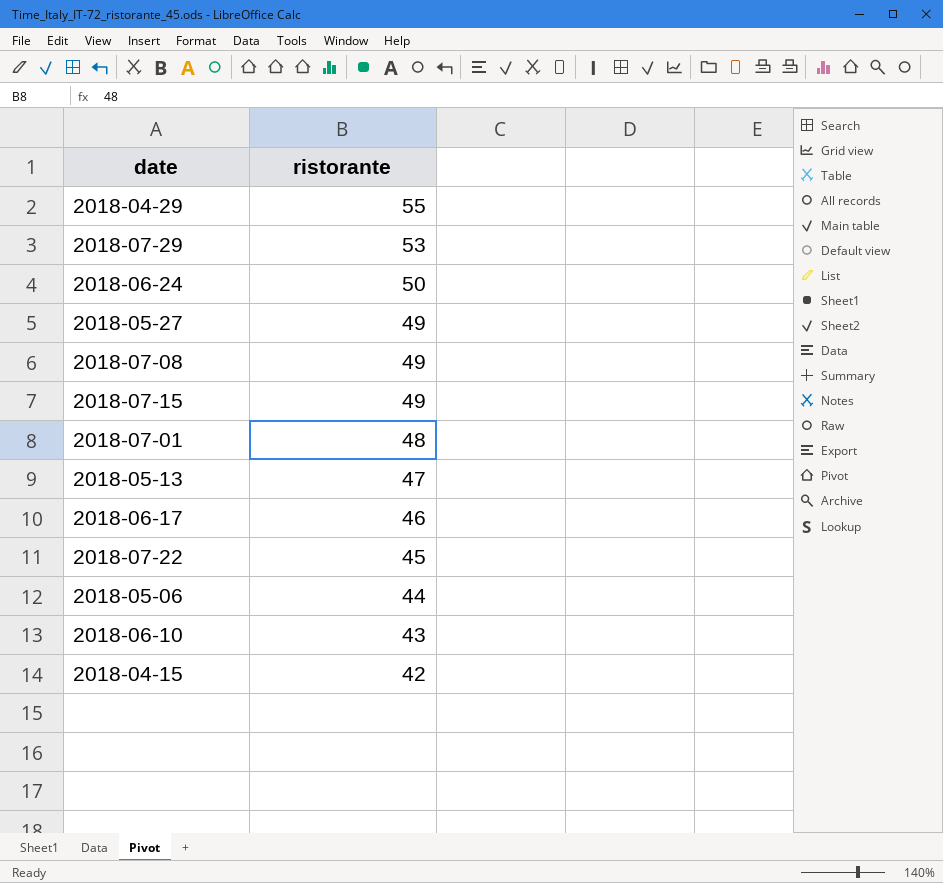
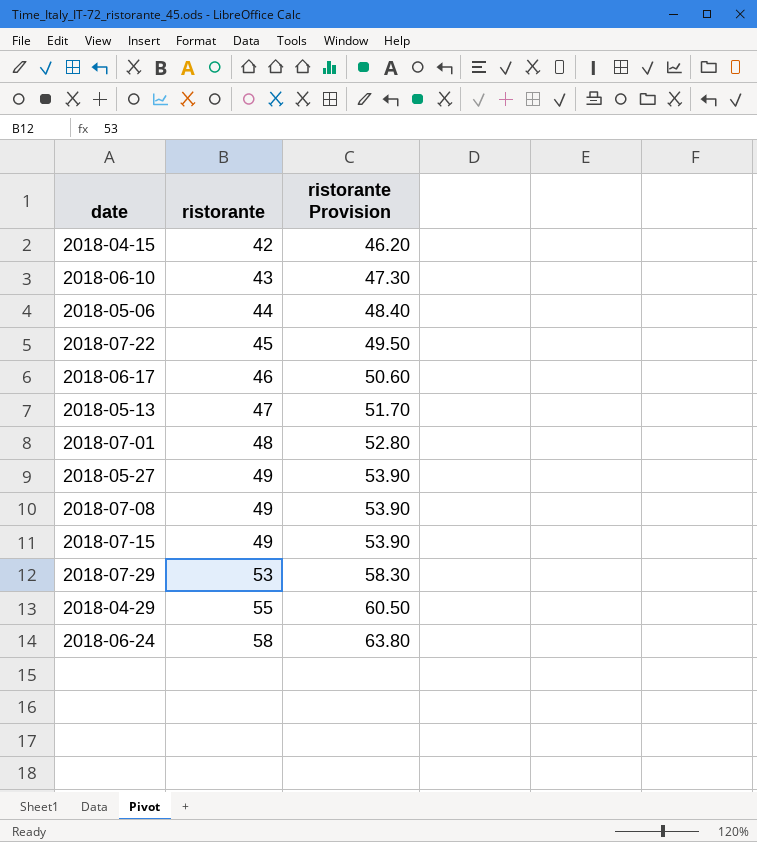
row order: ristorante descending -> ristorante ascending
column ristorante Provision | formula: none -> [ristorante] * 1.1
2018-06-24 | ristorante: 50 -> 58

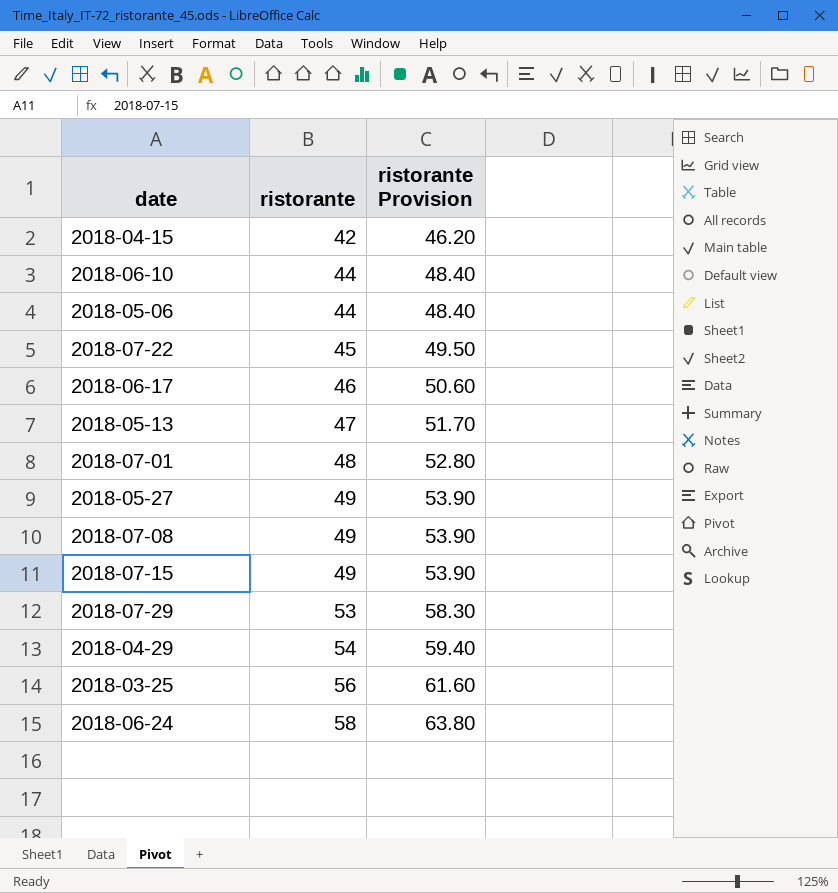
2018-06-10 | ristorante: 43 -> 44
2018-06-10 | ristorante Provision: 47.30 -> 48.40
2018-04-29 | ristorante: 55 -> 54
2018-04-29 | ristorante Provision: 60.50 -> 59.40
row 2018-03-25: none -> 56 | 61.60

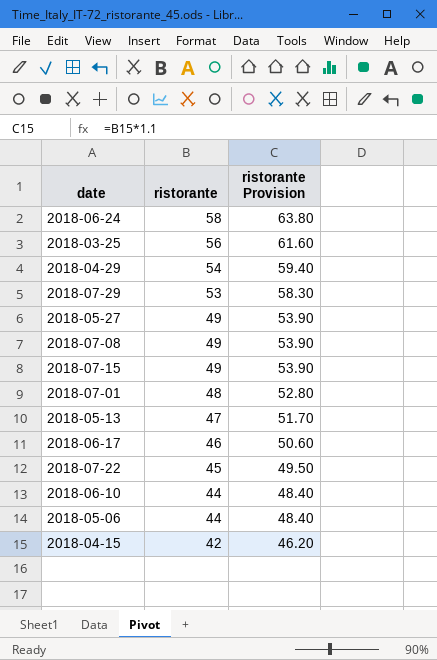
row order: ristorante ascending -> ristorante descending

